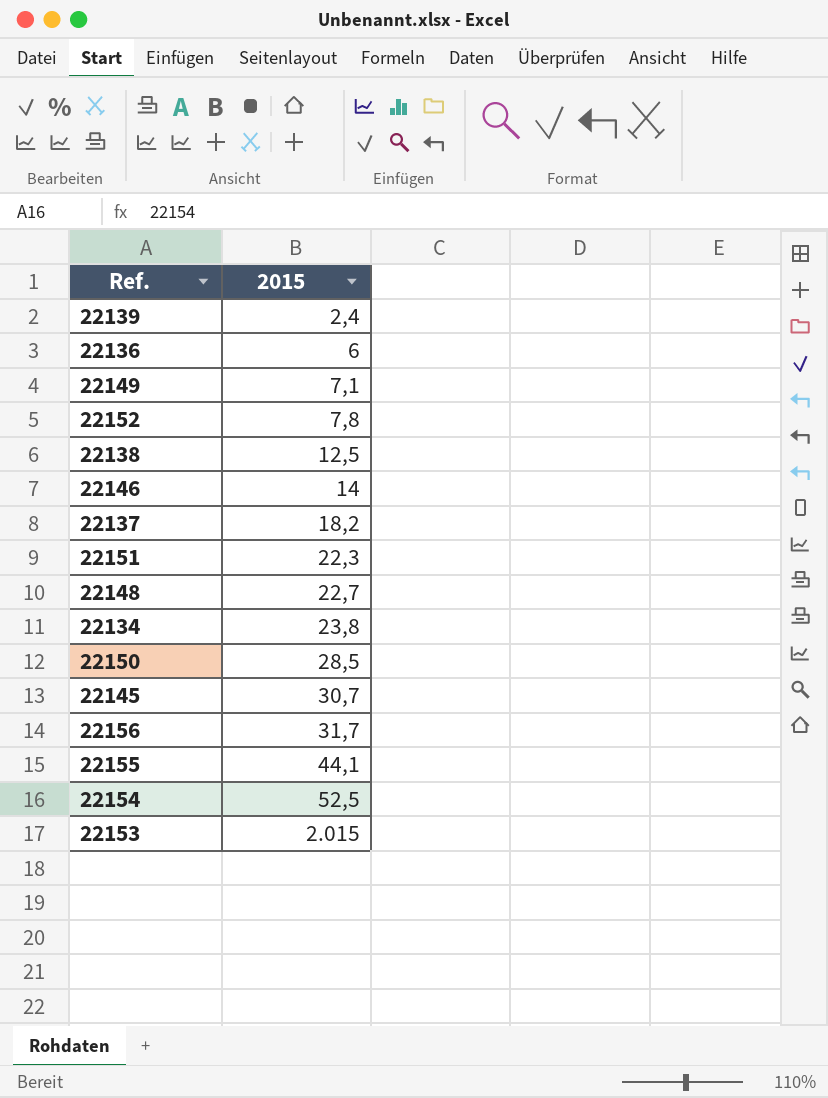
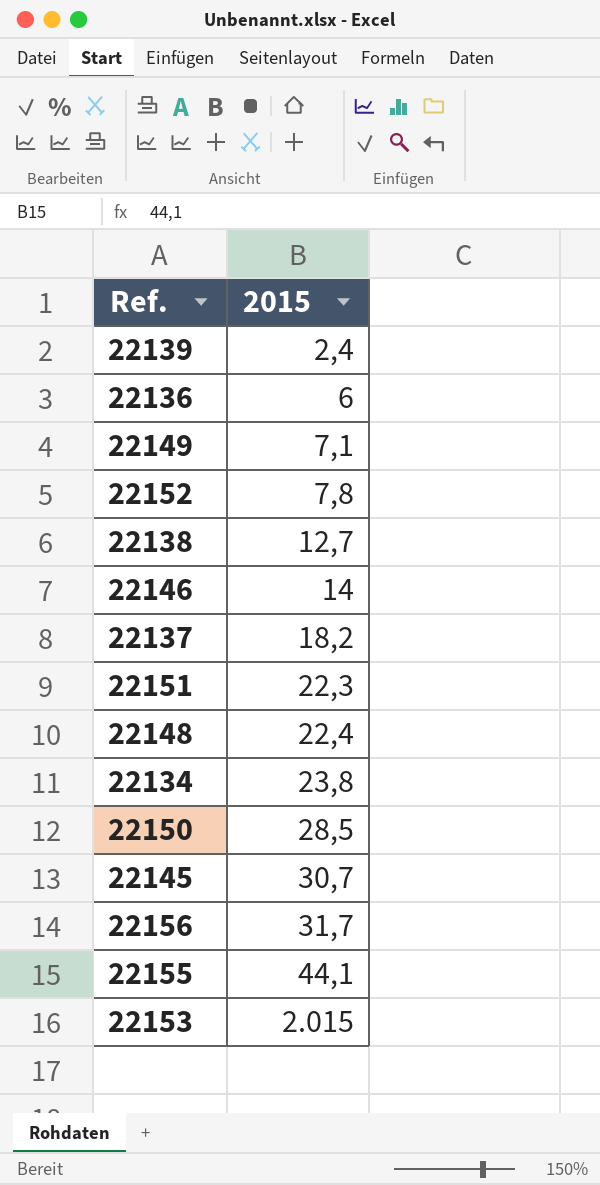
row 22154: 52,5 -> none
22138 | 2015: 12,5 -> 12,7
22148 | 2015: 22,7 -> 22,4

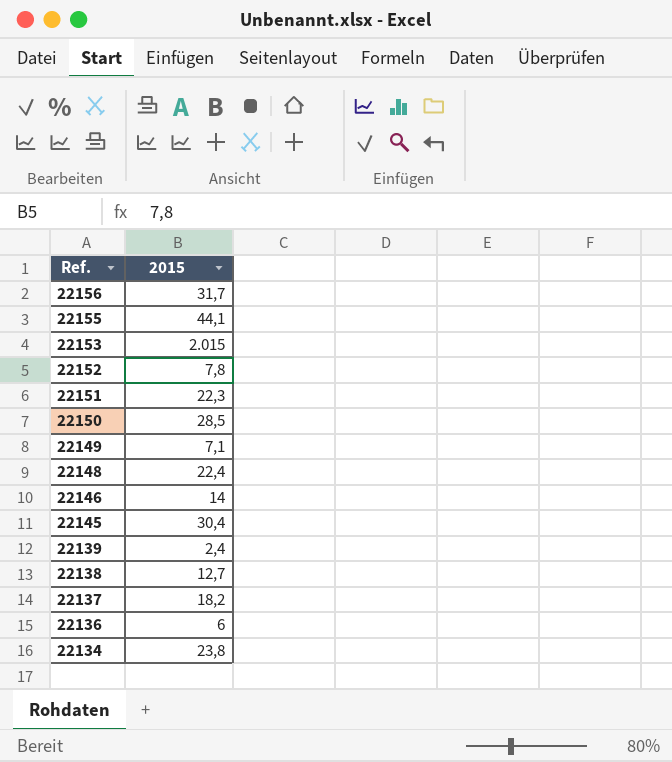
row order: 2015 ascending -> Ref. descending
22145 | 2015: 30,7 -> 30,4

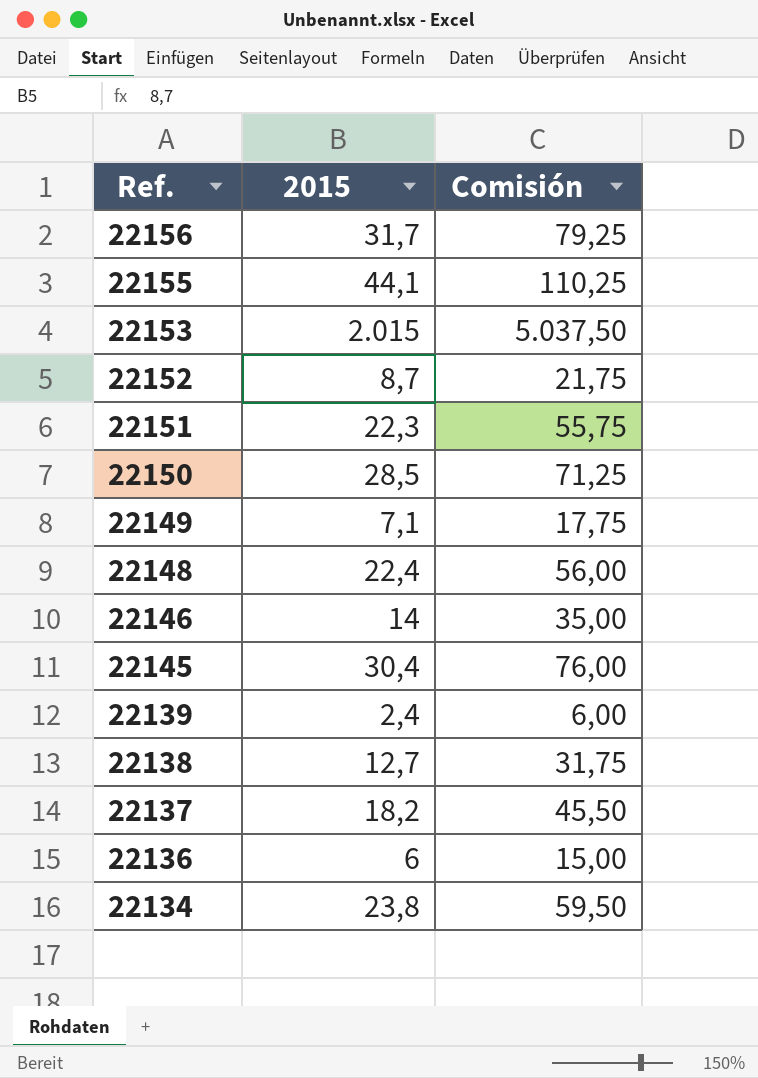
column Comisión | formula: none -> [2015] * 2,5
22152 | 2015: 7,8 -> 8,7

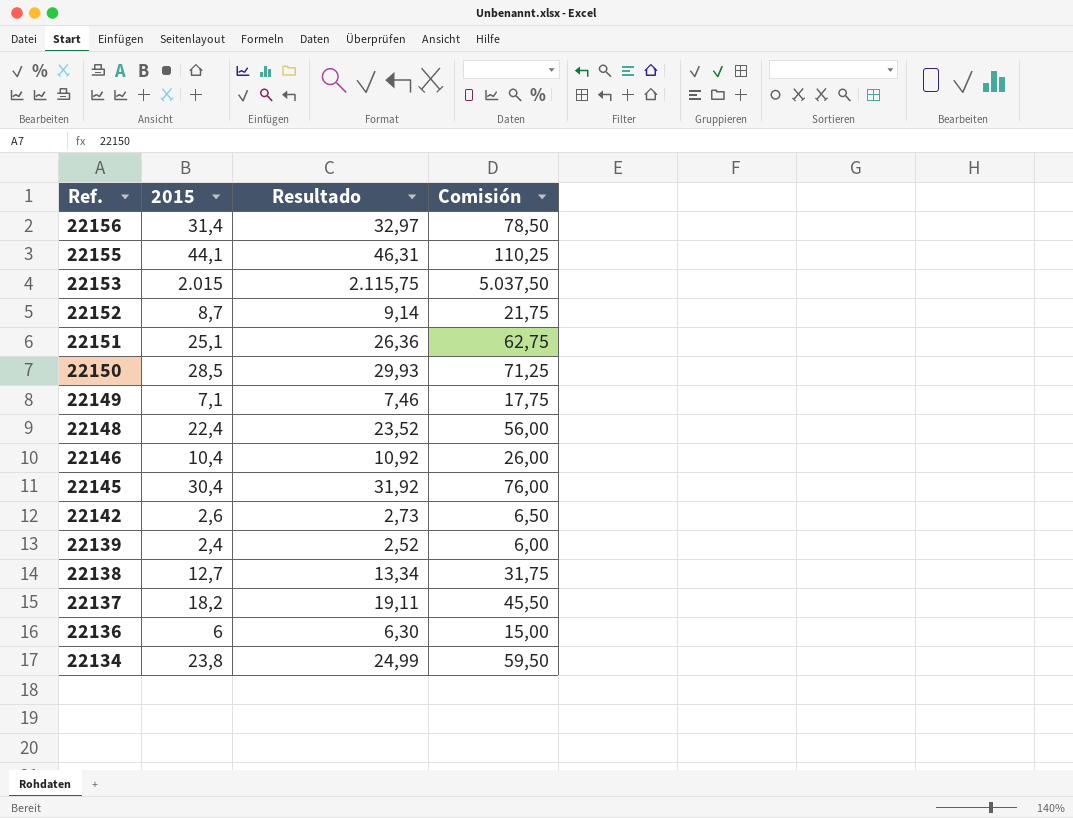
column Resultado | formula: none -> [2015] * 1,05
22156 | 2015: 31,7 -> 31,4
22156 | Comisión: 79,25 -> 78,50
22151 | 2015: 22,3 -> 25,1
22151 | Comisión: 55,75 -> 62,75
22146 | 2015: 14 -> 10,4
22146 | Comisión: 35,00 -> 26,00
row 22142: none -> 2,6 | 2,73 | 6,50

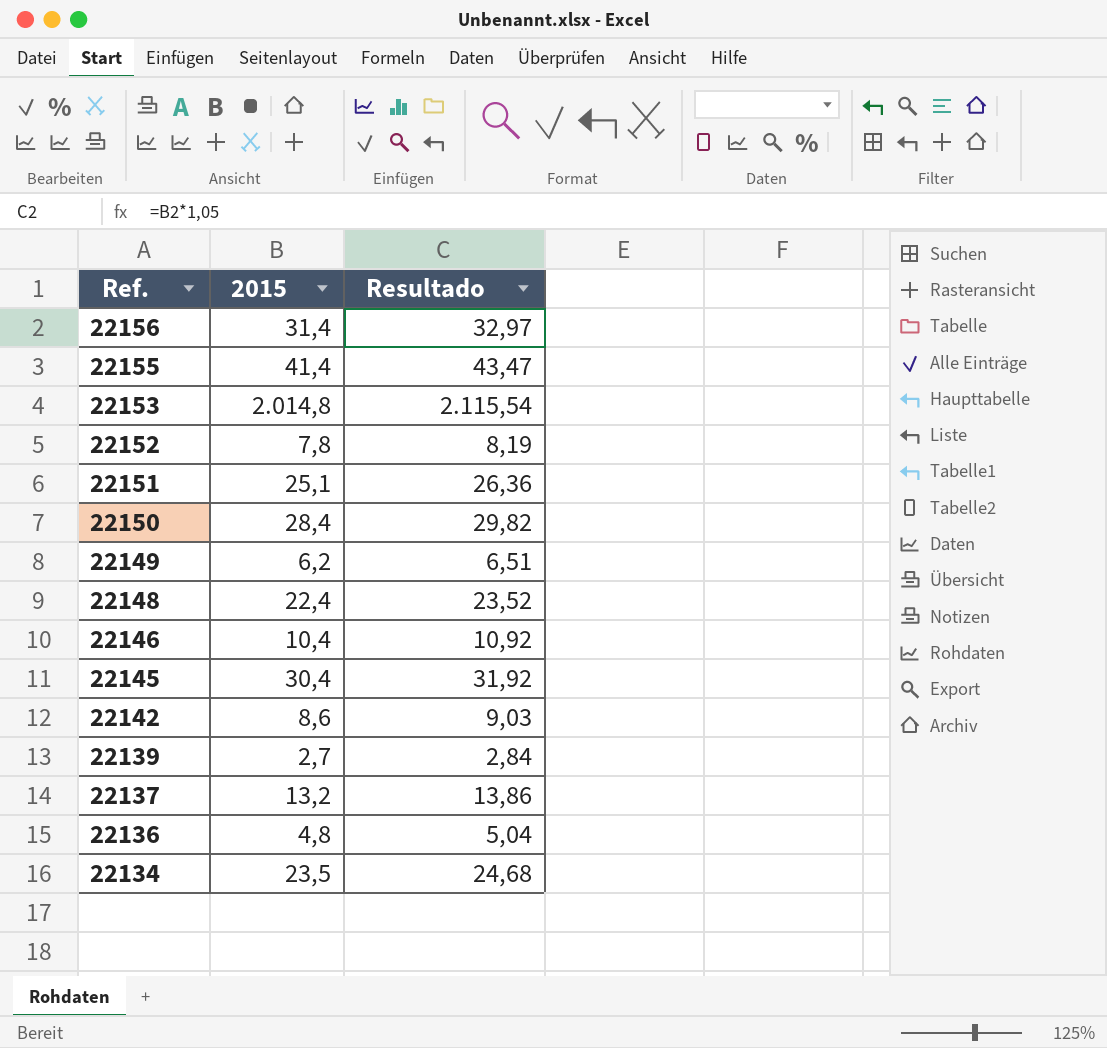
column Comisión | formula: [2015] * 2,5 -> none
row 22138: 12,7 | 13,34 | 31,75 -> none
22155 | 2015: 44,1 -> 41,4
22155 | Resultado: 46,31 -> 43,47
22153 | 2015: 2.015 -> 2.014,8
22153 | Resultado: 2.115,75 -> 2.115,54
22152 | 2015: 8,7 -> 7,8
22152 | Resultado: 9,14 -> 8,19
22150 | 2015: 28,5 -> 28,4
22150 | Resultado: 29,93 -> 29,82
22149 | 2015: 7,1 -> 6,2
22149 | Resultado: 7,46 -> 6,51
22142 | 2015: 2,6 -> 8,6
22142 | Resultado: 2,73 -> 9,03
22139 | 2015: 2,4 -> 2,7
22139 | Resultado: 2,52 -> 2,84
22137 | 2015: 18,2 -> 13,2
22137 | Resultado: 19,11 -> 13,86
22136 | 2015: 6 -> 4,8
22136 | Resultado: 6,30 -> 5,04
22134 | 2015: 23,8 -> 23,5
22134 | Resultado: 24,99 -> 24,68

